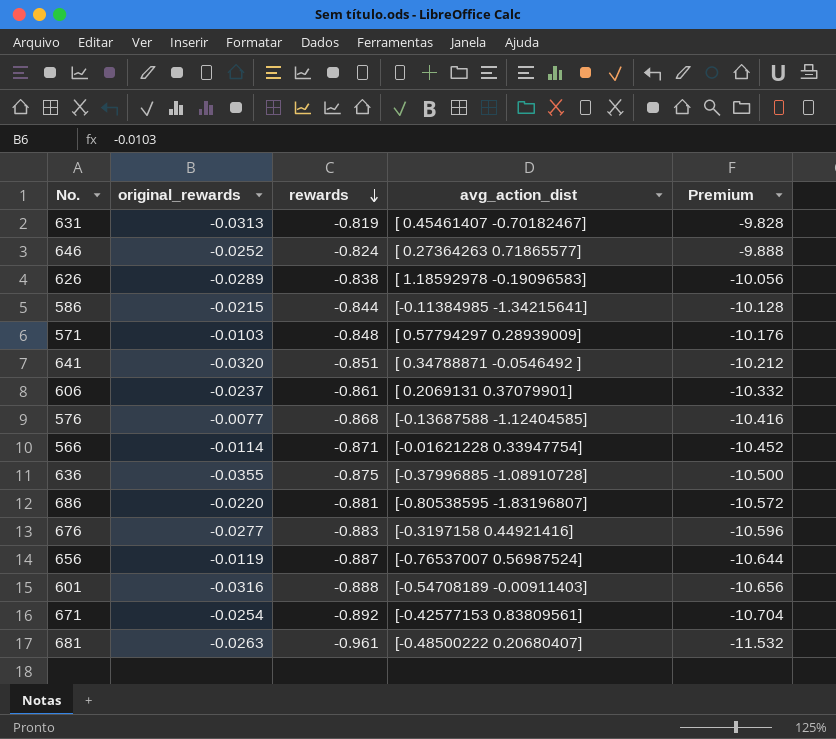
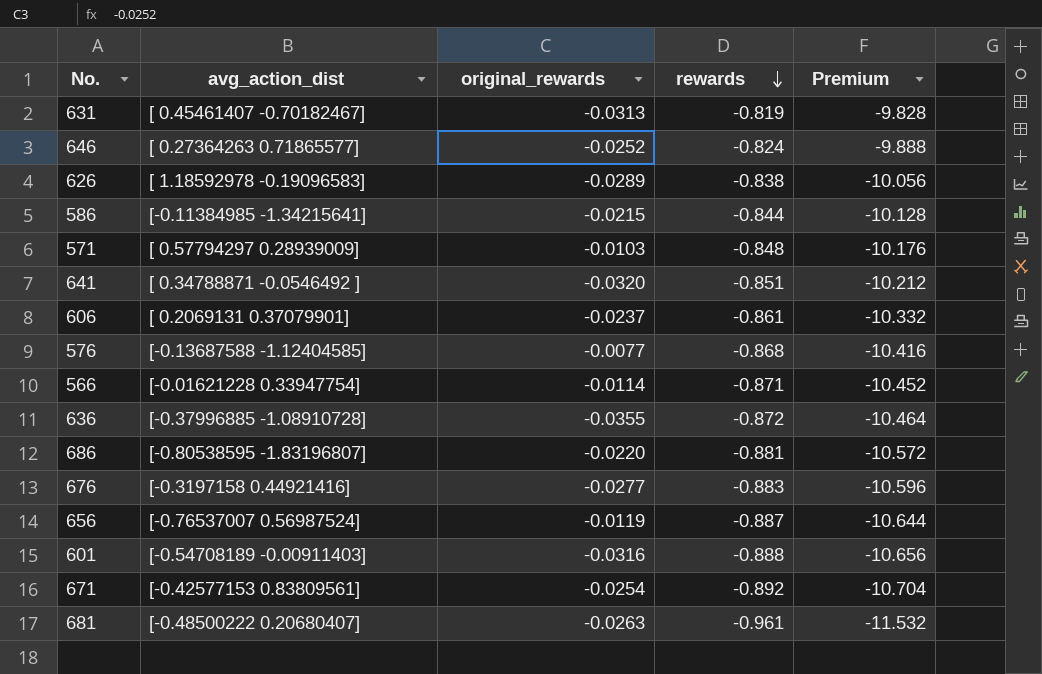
column avg_action_dist | position: 4 -> 2
636 | rewards: -0.875 -> -0.872
636 | Premium: -10.500 -> -10.464

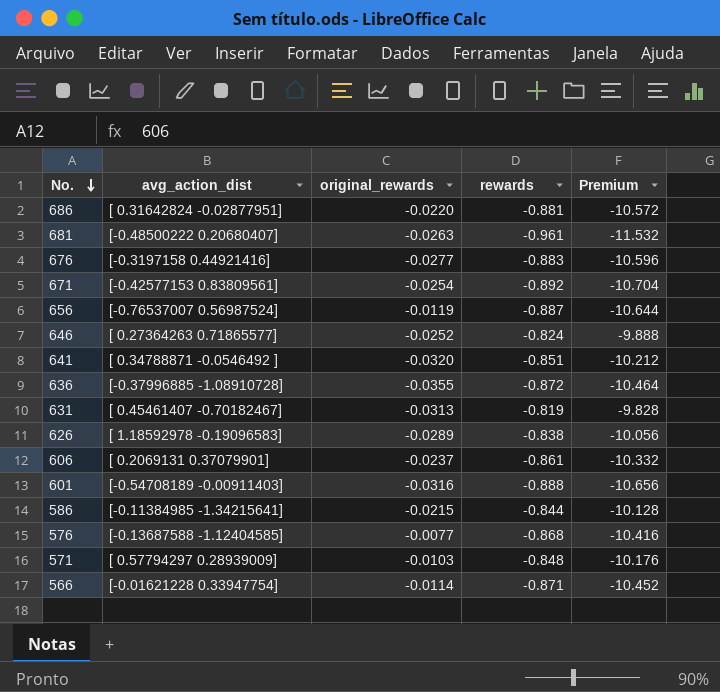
row order: rewards descending -> No. descending
686 | avg_action_dist: [-0.80538595 -1.83196807] -> [ 0.31642824 -0.02877951]

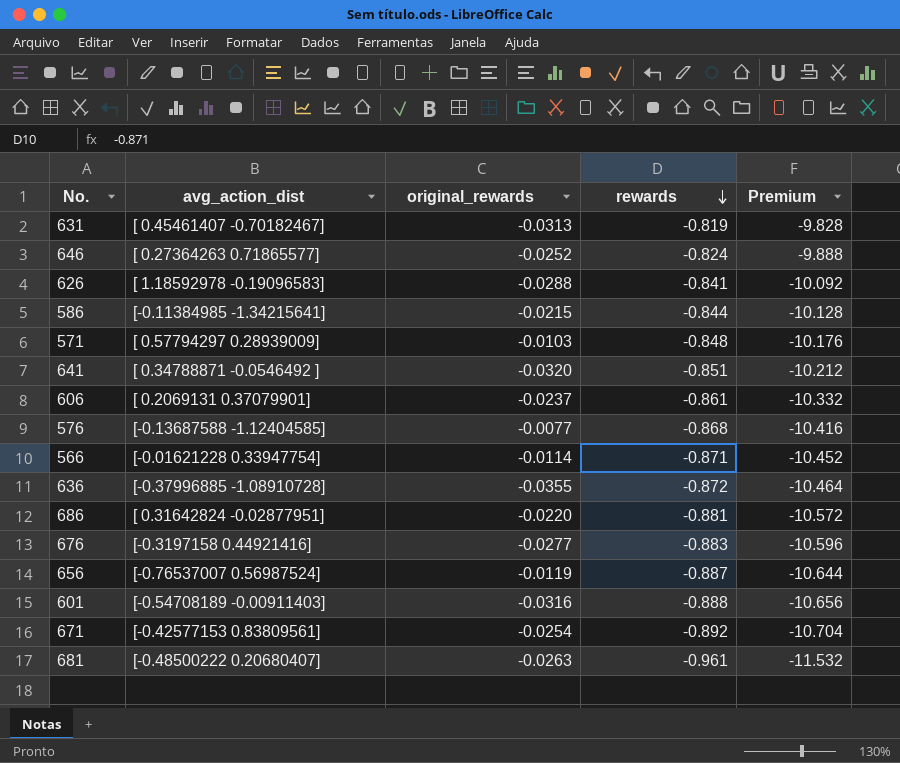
row order: No. descending -> rewards descending
626 | original_rewards: -0.0289 -> -0.0288
626 | rewards: -0.838 -> -0.841
626 | Premium: -10.056 -> -10.092

